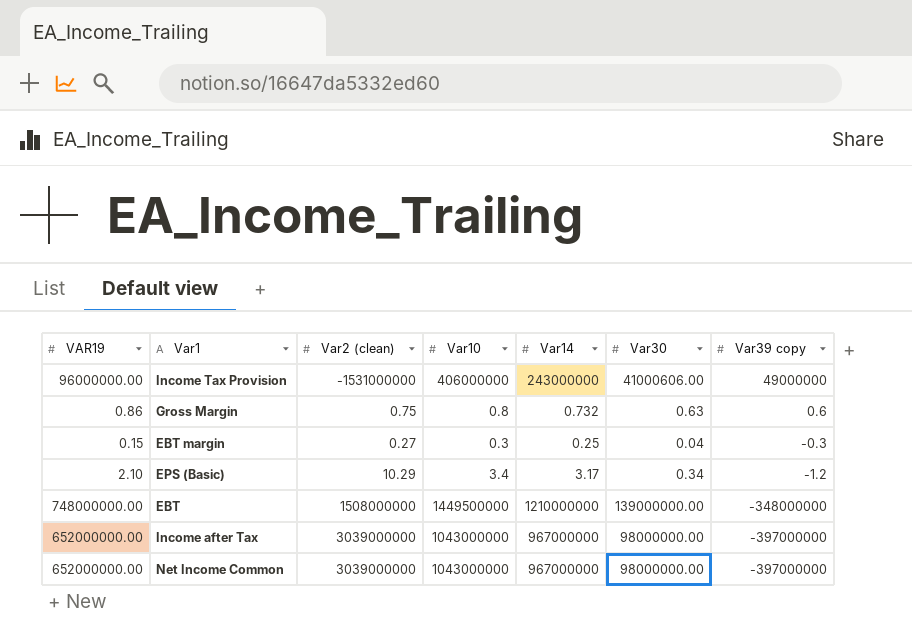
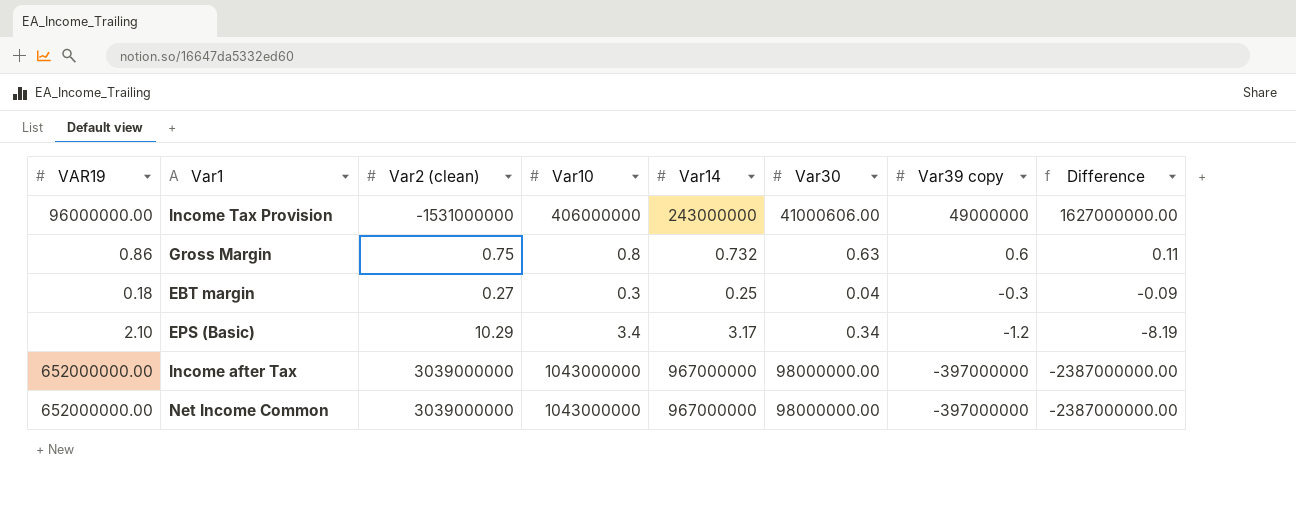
column Difference | formula: none -> [VAR19] - [Var2 (clean)]
row EBT: 748000000.00 | 1508000000 | 1449500000 | 1210000000 | 139000000.00 | -348000000 -> none
EBT margin | VAR19: 0.15 -> 0.18

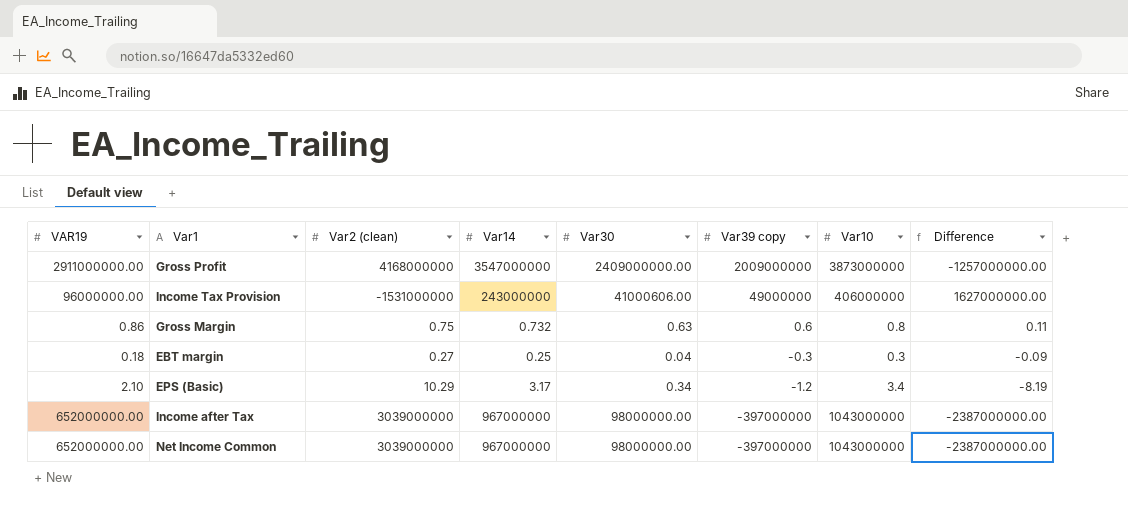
column Var10 | position: 4 -> 7
row Gross Profit: none -> 2911000000.00 | 4168000000 | 3547000000 | 2409000000.00 | 2009000000 | 3873000000 | -1257000000.00

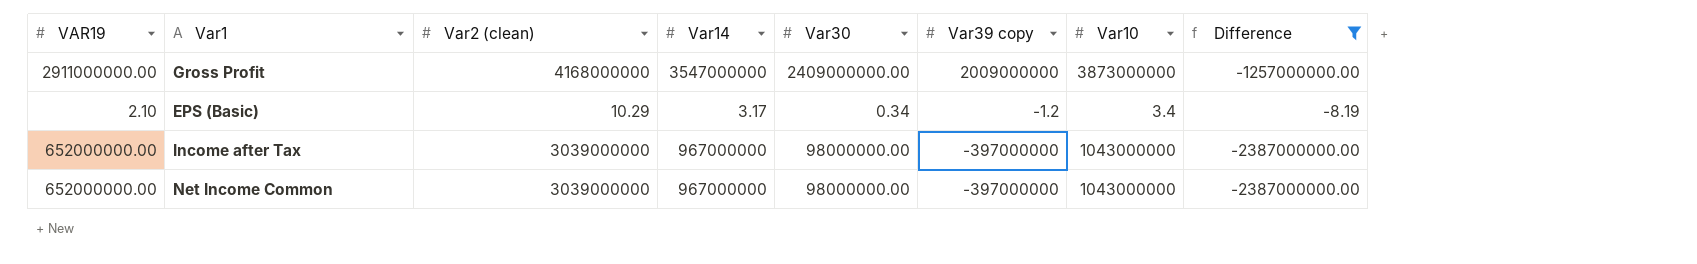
filter: none -> Difference <= -8.19

